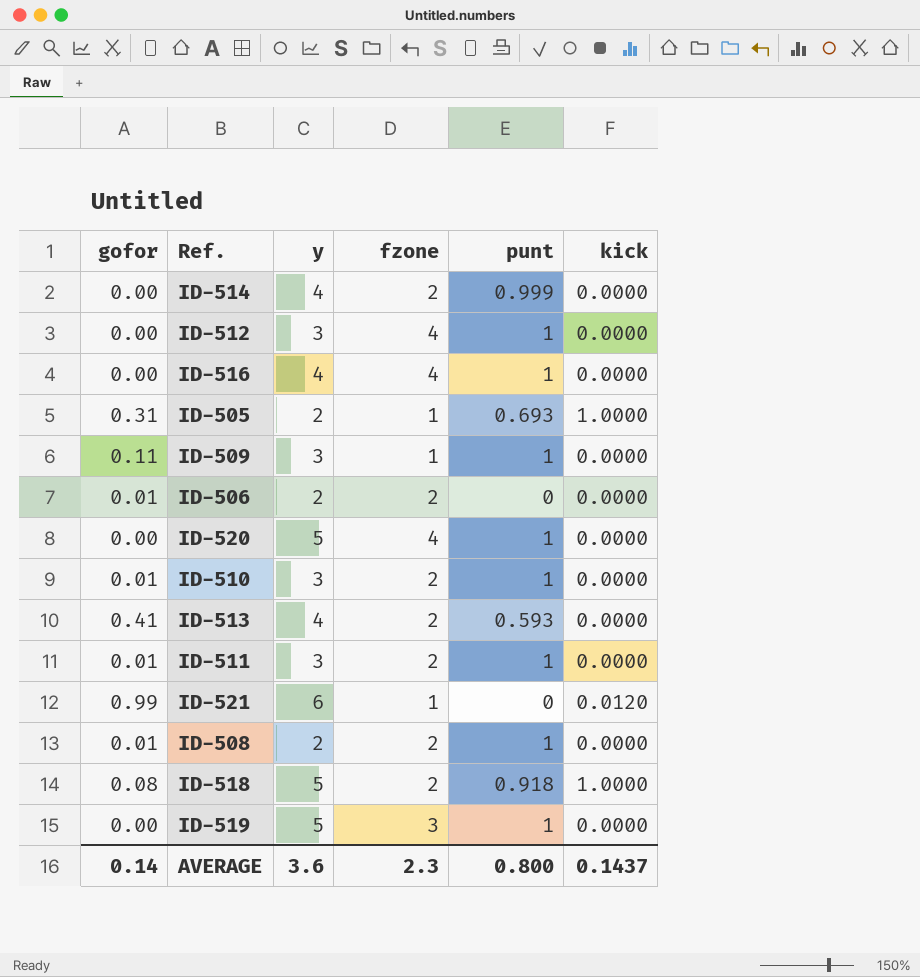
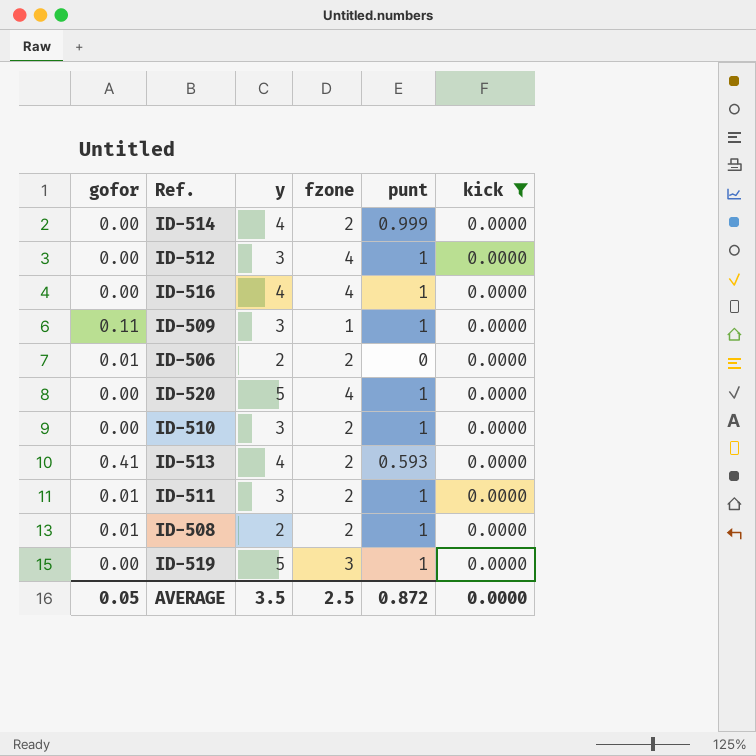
filter: none -> kick = 0.0000
ID-510 | gofor: 0.01 -> 0.00
AVERAGE | gofor: 0.14 -> 0.05
AVERAGE | y: 3.6 -> 3.5
AVERAGE | fzone: 2.3 -> 2.5
AVERAGE | punt: 0.800 -> 0.872
AVERAGE | kick: 0.1437 -> 0.0000

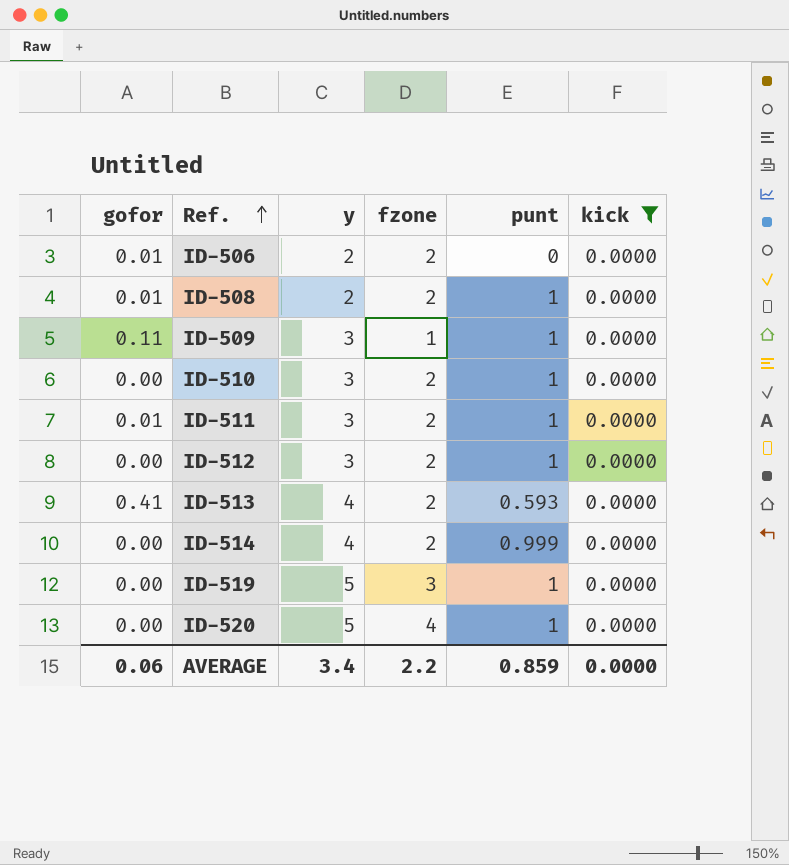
row order: none -> Ref. ascending
row ID-516: 0.00 | 4 | 4 | 1 | 0.0000 -> none
ID-512 | fzone: 4 -> 2
AVERAGE | gofor: 0.05 -> 0.06
AVERAGE | y: 3.5 -> 3.4
AVERAGE | fzone: 2.5 -> 2.2
AVERAGE | punt: 0.872 -> 0.859

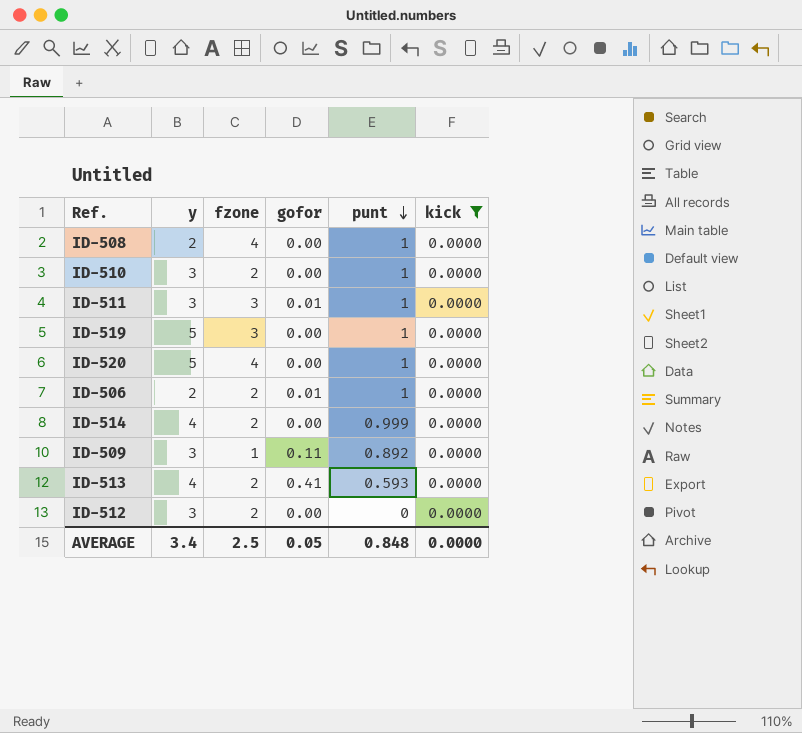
row order: Ref. ascending -> punt descending
column gofor | position: 1 -> 4
ID-508 | fzone: 2 -> 4
ID-508 | gofor: 0.01 -> 0.00
ID-511 | fzone: 2 -> 3
ID-506 | punt: 0 -> 1
ID-509 | punt: 1 -> 0.892
ID-512 | punt: 1 -> 0
AVERAGE | fzone: 2.2 -> 2.5
AVERAGE | gofor: 0.06 -> 0.05
AVERAGE | punt: 0.859 -> 0.848

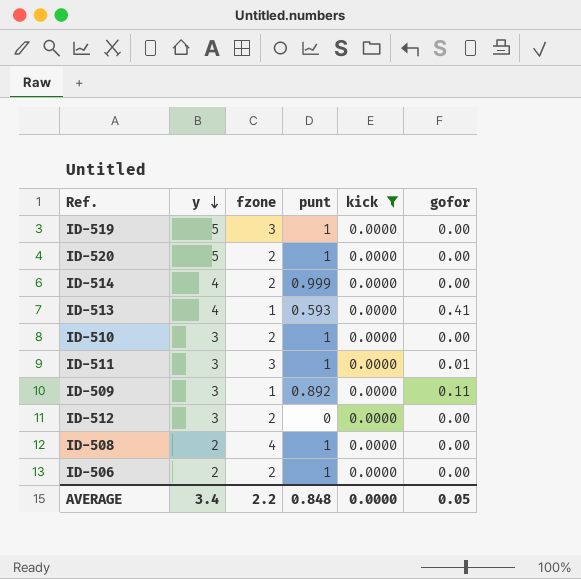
row order: punt descending -> y descending
column gofor | position: 4 -> 6
ID-520 | fzone: 4 -> 2
ID-513 | fzone: 2 -> 1
ID-506 | gofor: 0.01 -> 0.00
AVERAGE | fzone: 2.5 -> 2.2

